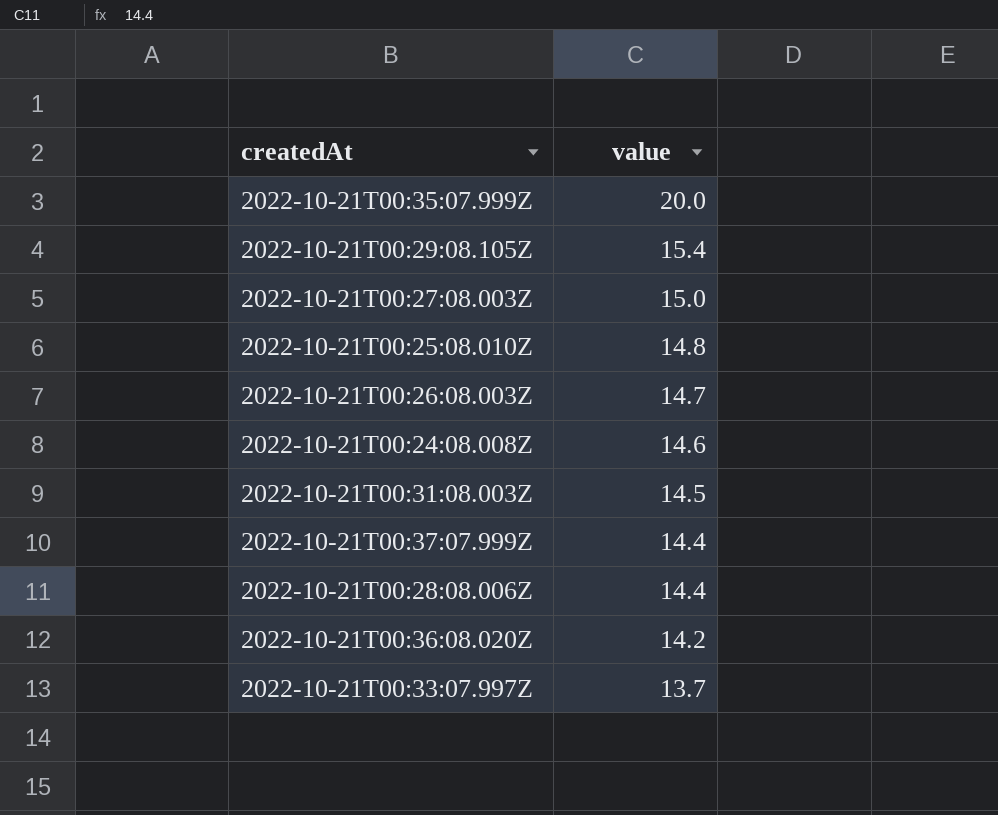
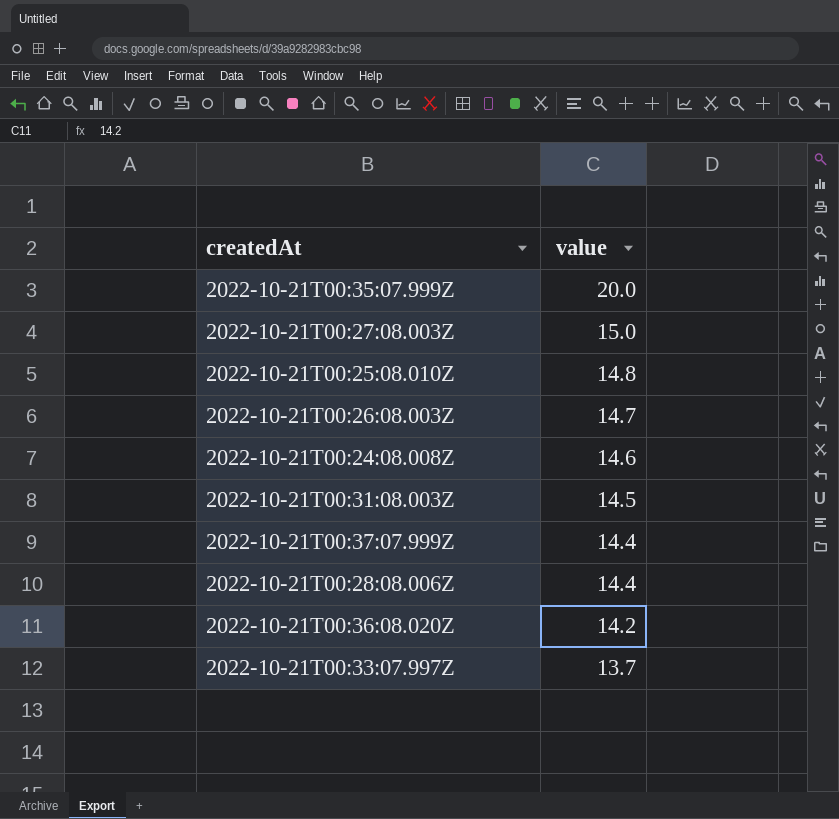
row 2022-10-21T00:29:08.105Z: 15.4 -> none

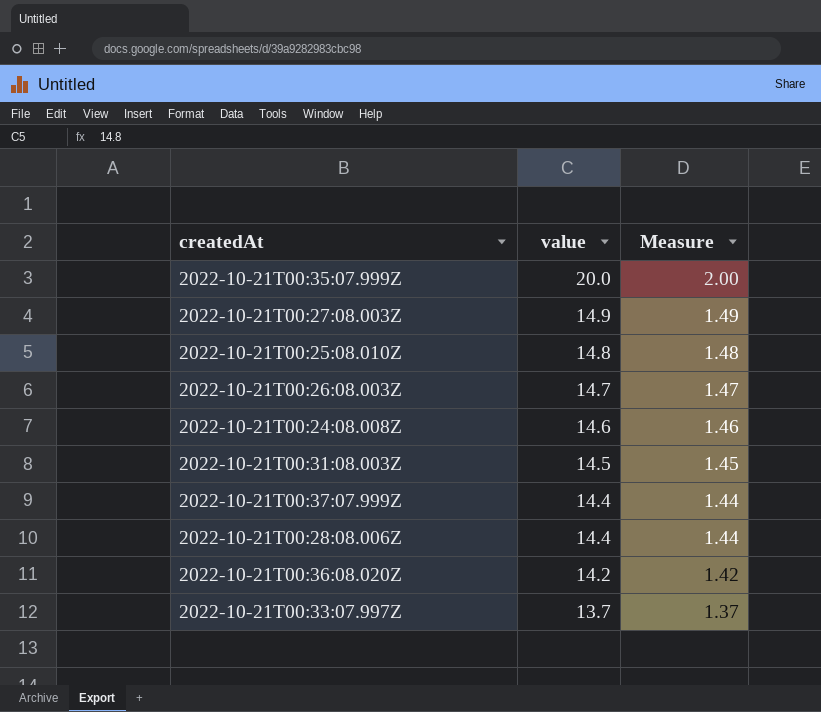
column Measure | formula: none -> [value] * 0.1
2022-10-21T00:27:08.003Z | value: 15.0 -> 14.9

